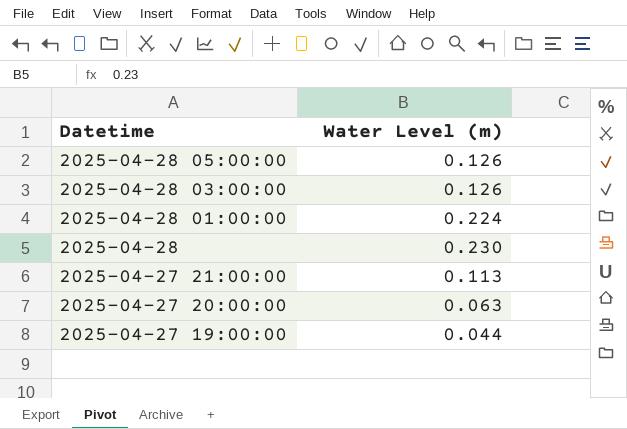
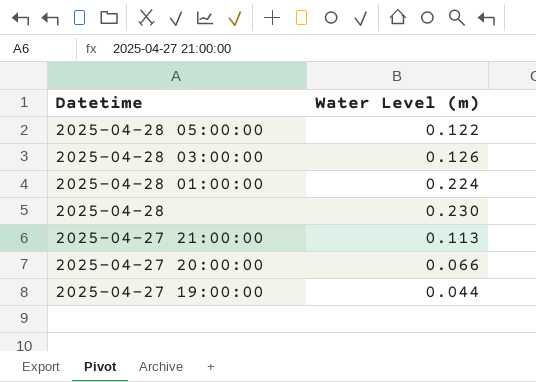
2025-04-28 05:00:00 | Water Level (m): 0.126 -> 0.122
2025-04-27 20:00:00 | Water Level (m): 0.063 -> 0.066

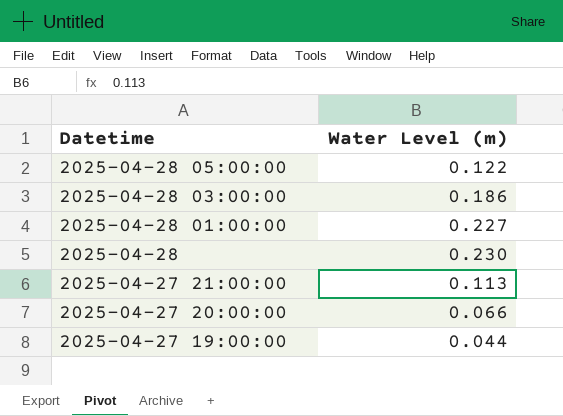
2025-04-28 03:00:00 | Water Level (m): 0.126 -> 0.186
2025-04-28 01:00:00 | Water Level (m): 0.224 -> 0.227

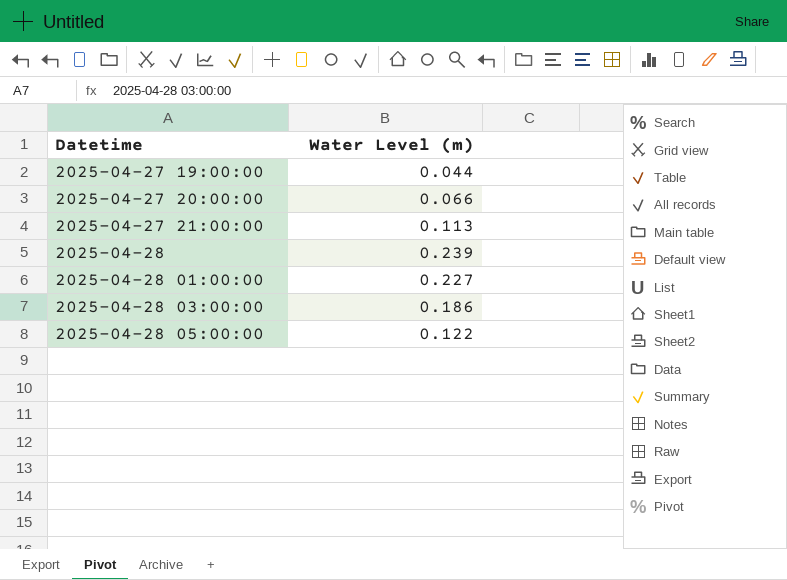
row order: Datetime descending -> Datetime ascending
2025-04-28 | Water Level (m): 0.230 -> 0.239

